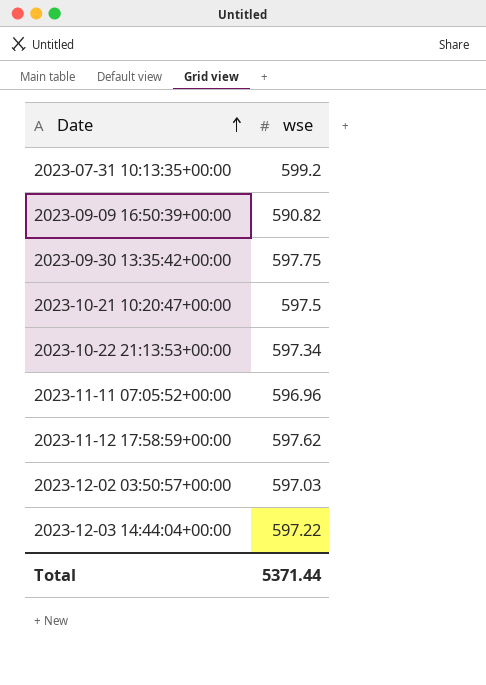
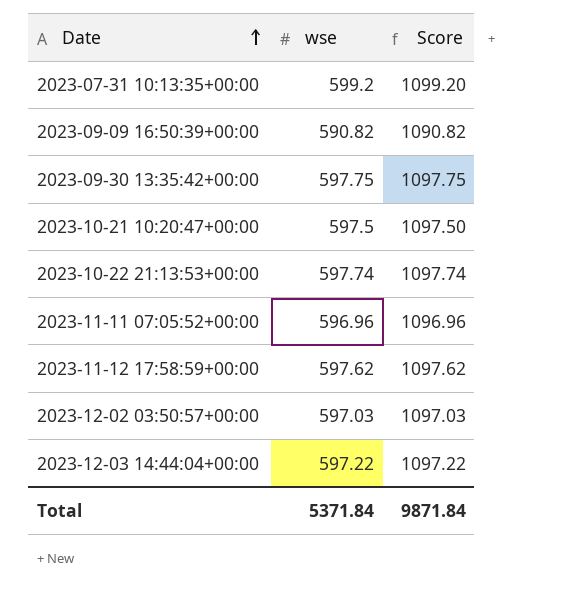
column Score | formula: none -> [wse] + 500
2023-10-22 21:13:53+00:00 | wse: 597.34 -> 597.74
Total | wse: 5371.44 -> 5371.84

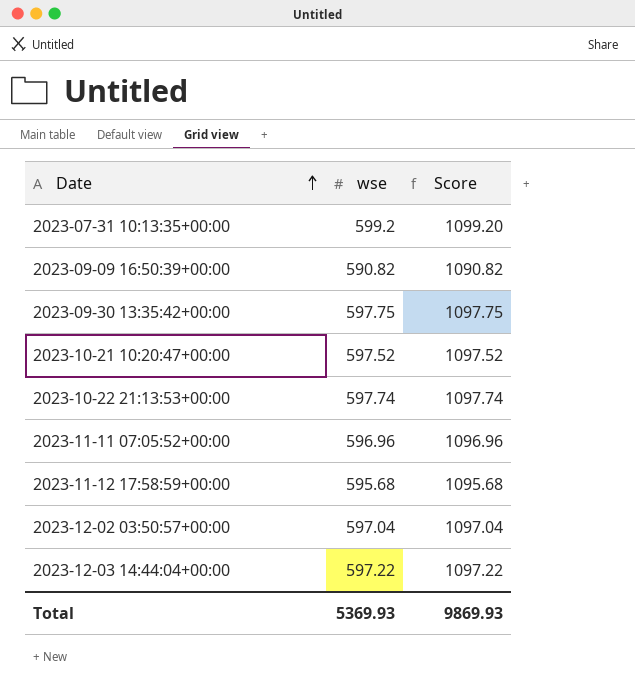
2023-10-21 10:20:47+00:00 | wse: 597.5 -> 597.52
2023-10-21 10:20:47+00:00 | Score: 1097.50 -> 1097.52
2023-11-12 17:58:59+00:00 | wse: 597.62 -> 595.68
2023-11-12 17:58:59+00:00 | Score: 1097.62 -> 1095.68
2023-12-02 03:50:57+00:00 | wse: 597.03 -> 597.04
2023-12-02 03:50:57+00:00 | Score: 1097.03 -> 1097.04
Total | wse: 5371.84 -> 5369.93
Total | Score: 9871.84 -> 9869.93

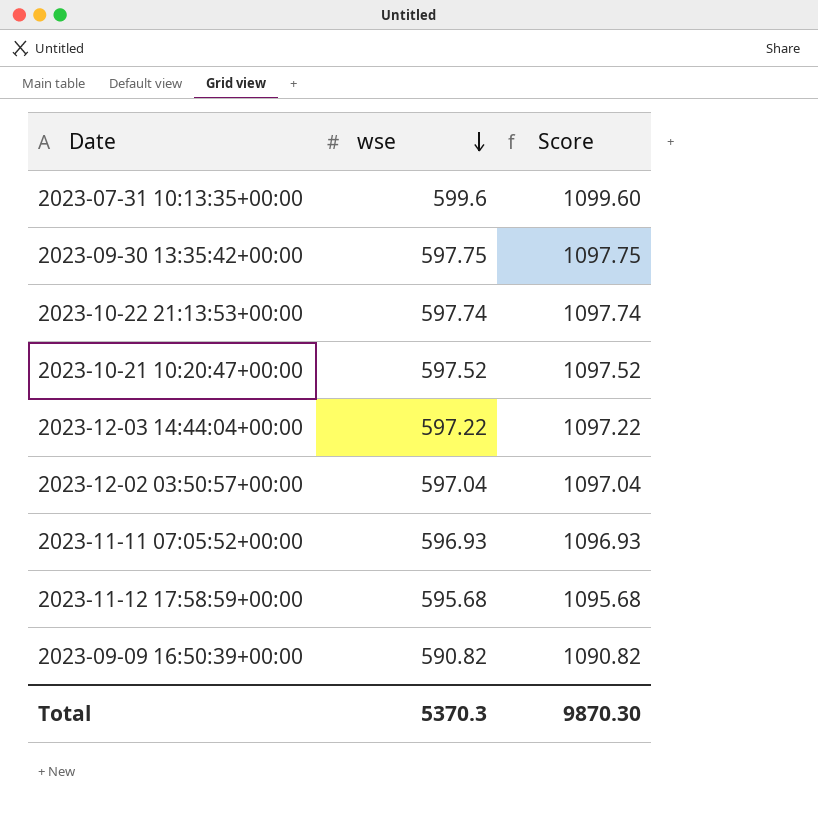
row order: Date ascending -> wse descending
2023-07-31 10:13:35+00:00 | wse: 599.2 -> 599.6
2023-07-31 10:13:35+00:00 | Score: 1099.20 -> 1099.60
2023-11-11 07:05:52+00:00 | wse: 596.96 -> 596.93
2023-11-11 07:05:52+00:00 | Score: 1096.96 -> 1096.93
Total | wse: 5369.93 -> 5370.3
Total | Score: 9869.93 -> 9870.30

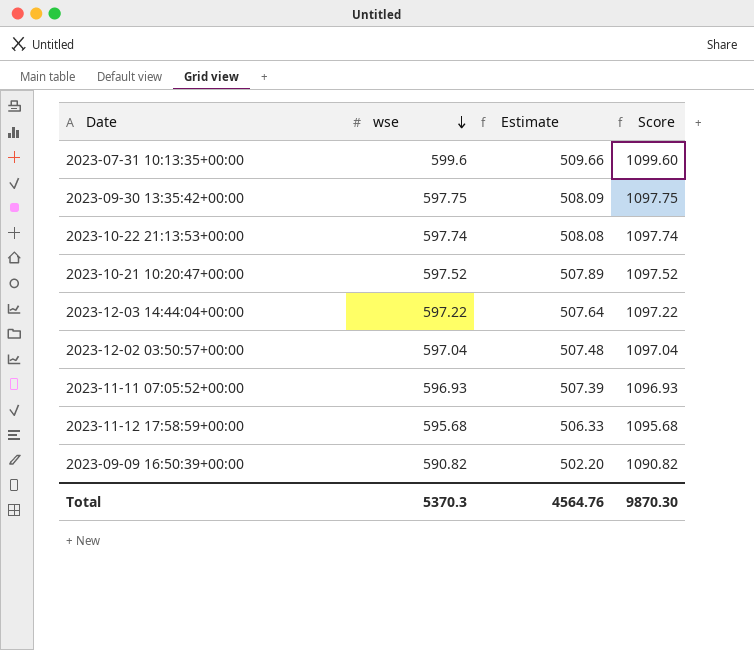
column Estimate | formula: none -> [wse] * 0.85

